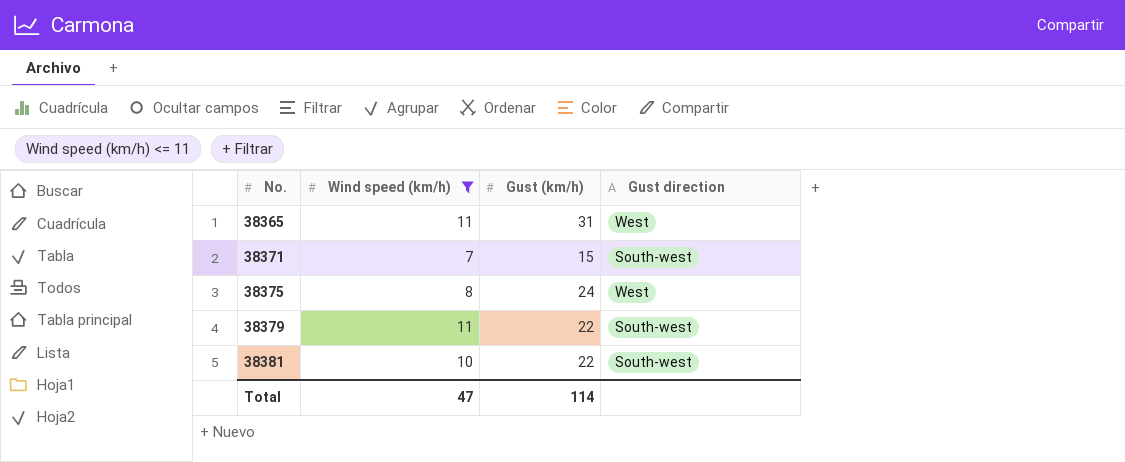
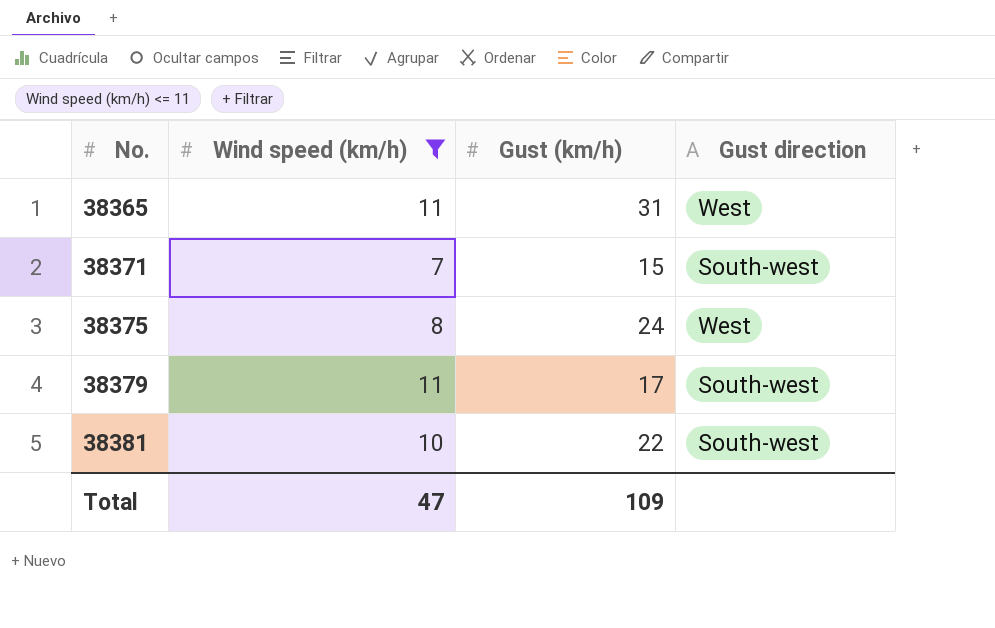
38379 | Gust (km/h): 22 -> 17
Total | Gust (km/h): 114 -> 109

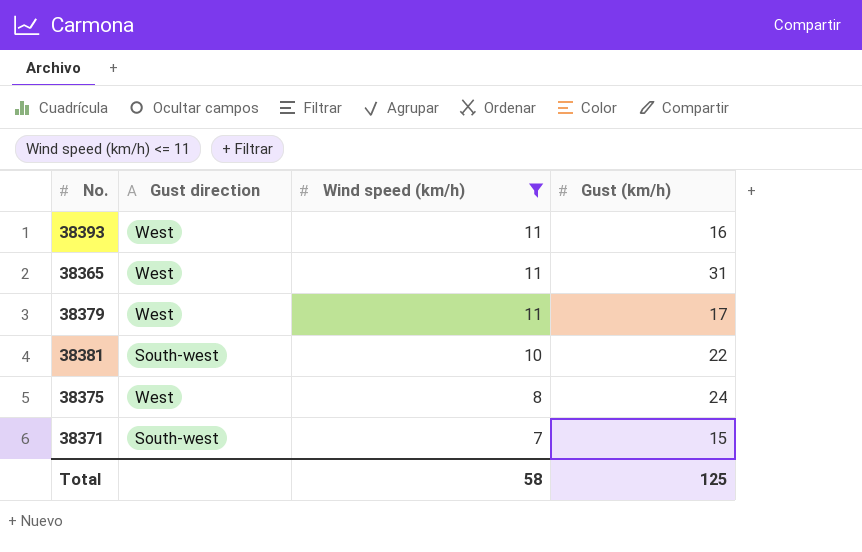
row order: No. ascending -> Wind speed (km/h) descending
column Gust direction | position: 4 -> 2
row 38393: none -> West | 11 | 16
38379 | Gust direction: South-west -> West
Total | Wind speed (km/h): 47 -> 58
Total | Gust (km/h): 109 -> 125

